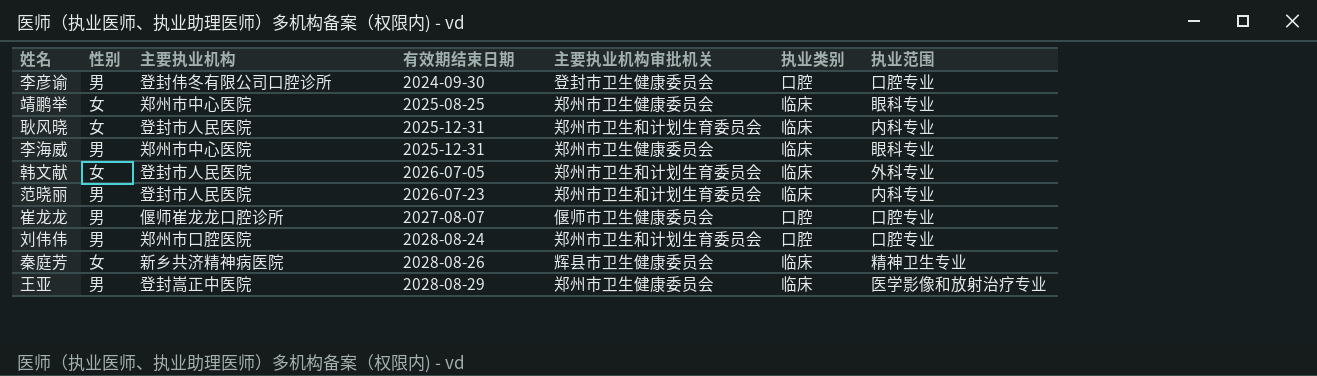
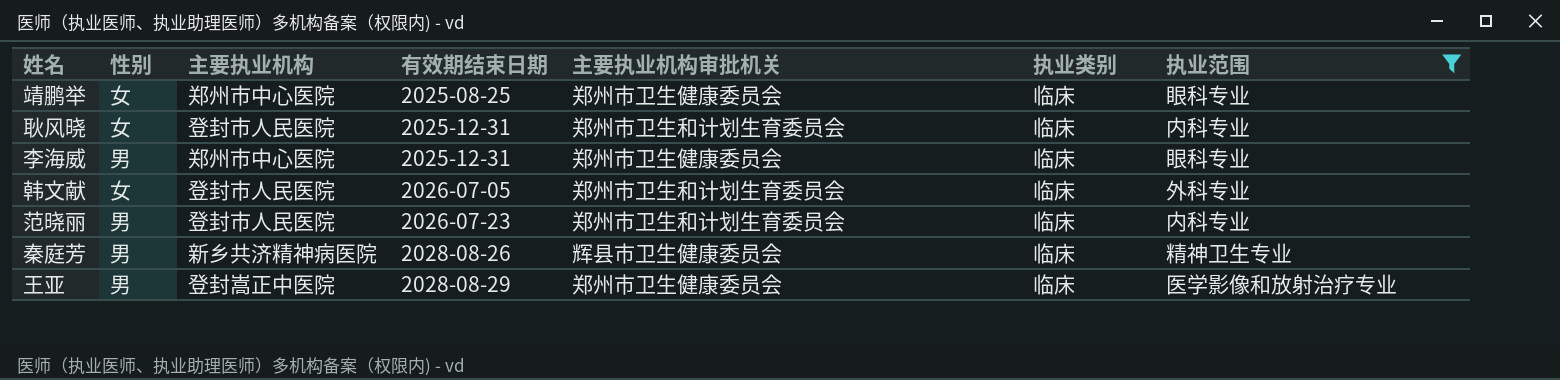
filter: none -> 执业范围 != 口腔专业
秦庭芳 | 性别: 女 -> 男

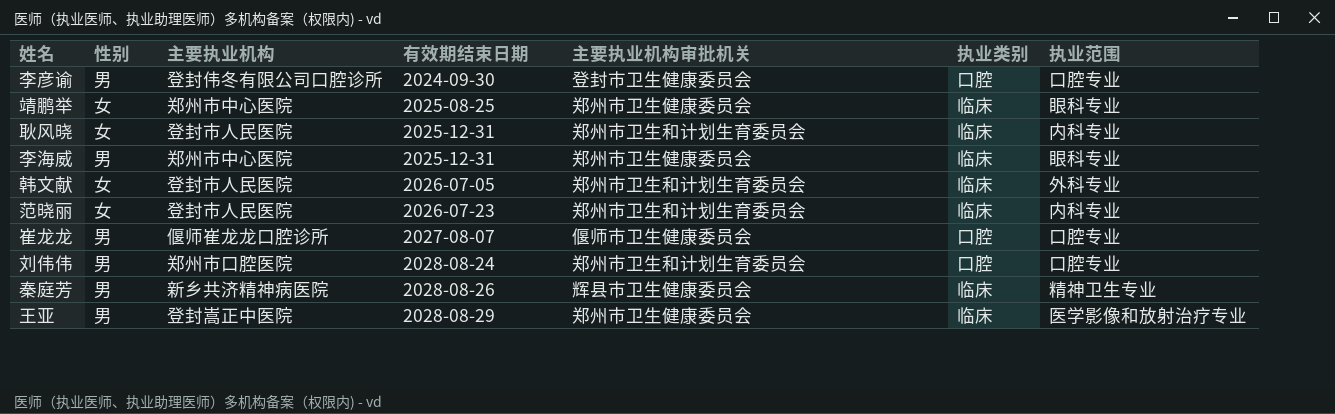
filter: 执业范围 != 口腔专业 -> none
范晓丽 | 性别: 男 -> 女

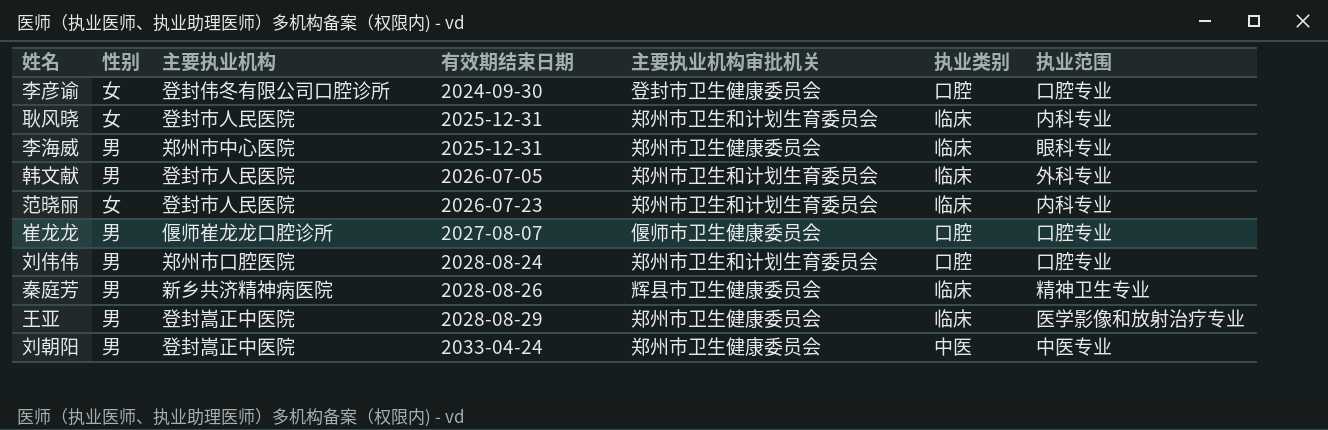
row 靖鹏举: 女 | 郑州市中心医院 | 2025-08-25 | 郑州市卫生健康委员会 | 临床 | 眼科专业 -> none
李彦谕 | 性别: 男 -> 女
韩文献 | 性别: 女 -> 男
row 刘朝阳: none -> 男 | 登封嵩正中医院 | 2033-04-24 | 郑州市卫生健康委员会 | 中医 | 中医专业

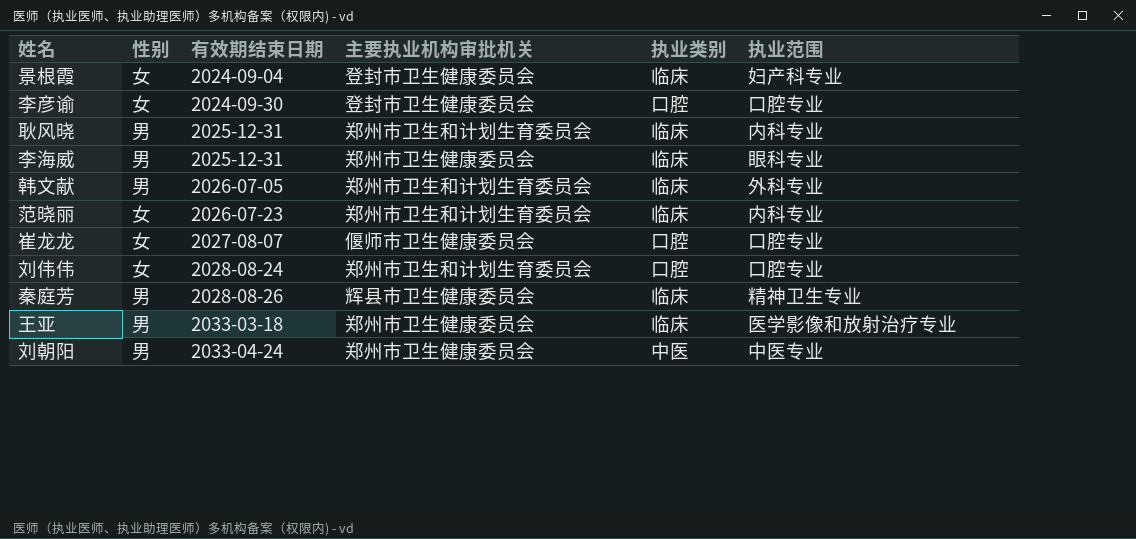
column 主要执业机构 | position: 3 -> none
row 景根霞: none -> 女 | 2024-09-04 | 登封市卫生健康委员会 | 临床 | 妇产科专业
耿风晓 | 性别: 女 -> 男
崔龙龙 | 性别: 男 -> 女
刘伟伟 | 性别: 男 -> 女
王亚 | 有效期结束日期: 2028-08-29 -> 2033-03-18

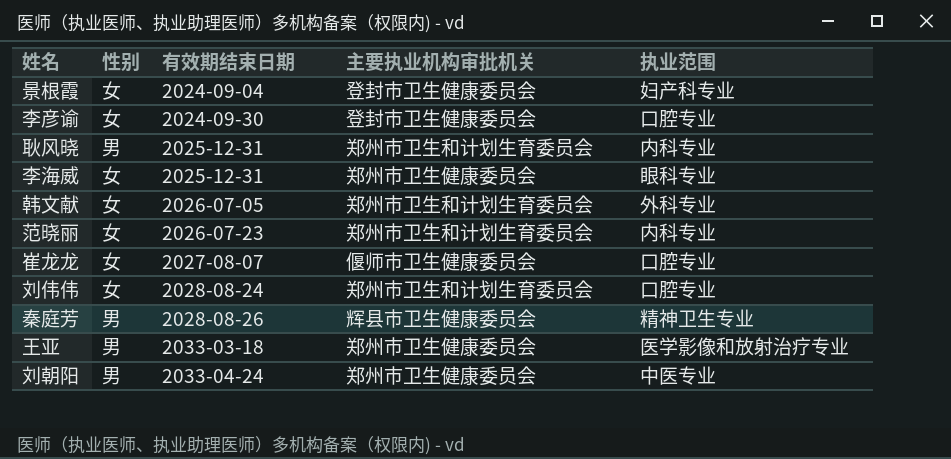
column 执业类别 | position: 5 -> none
李海威 | 性别: 男 -> 女
韩文献 | 性别: 男 -> 女

